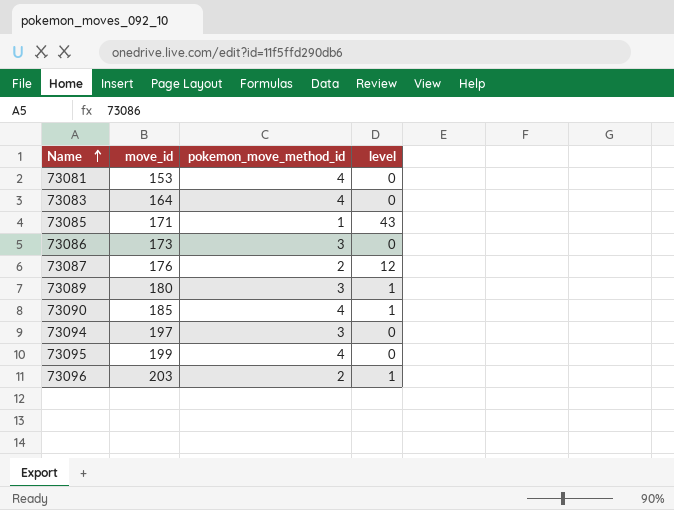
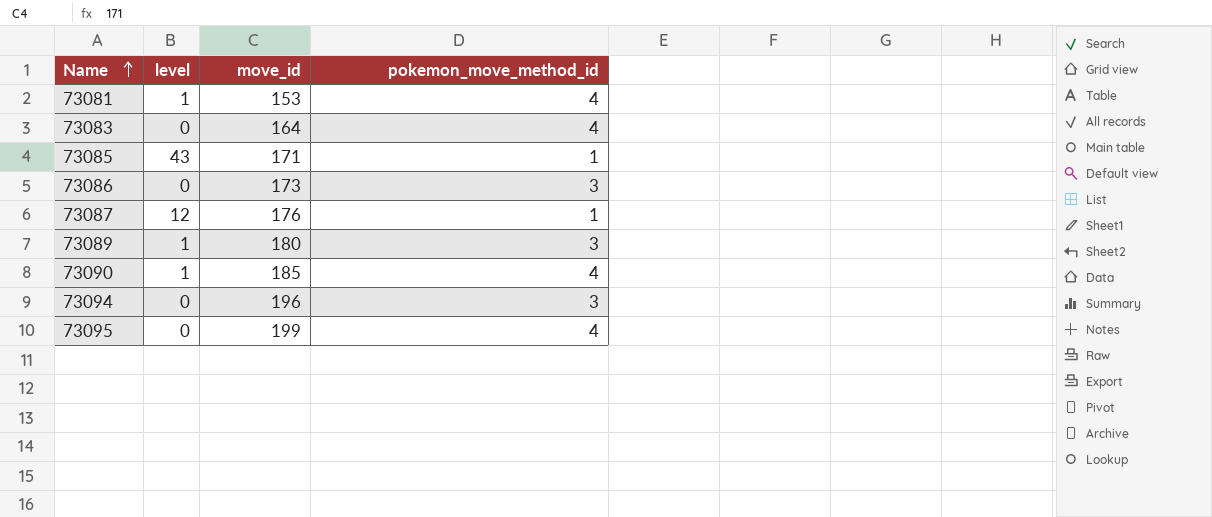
column level | position: 4 -> 2
row 73096: 203 | 2 | 1 -> none
73081 | level: 0 -> 1
73087 | pokemon_move_method_id: 2 -> 1
73094 | move_id: 197 -> 196

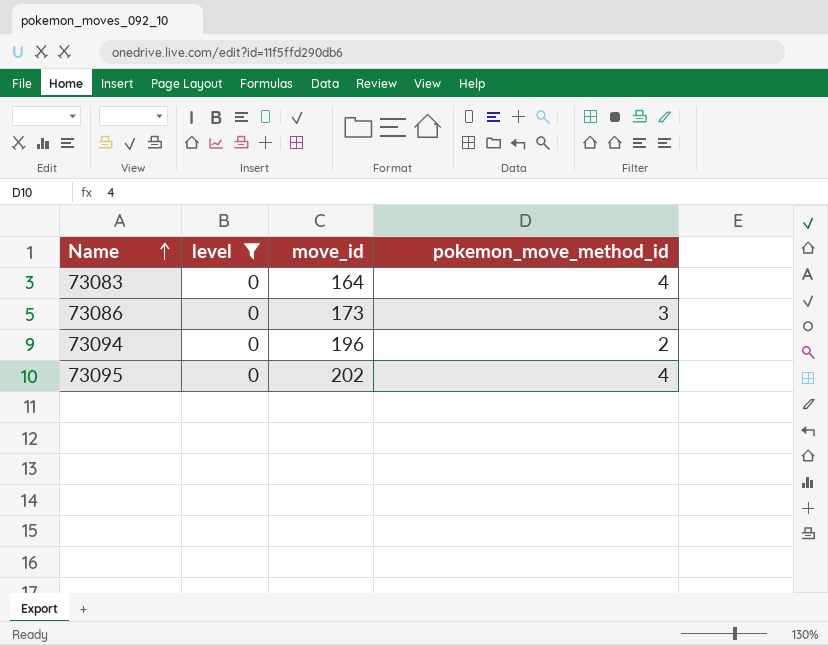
filter: none -> level = 0
73094 | pokemon_move_method_id: 3 -> 2
73095 | move_id: 199 -> 202

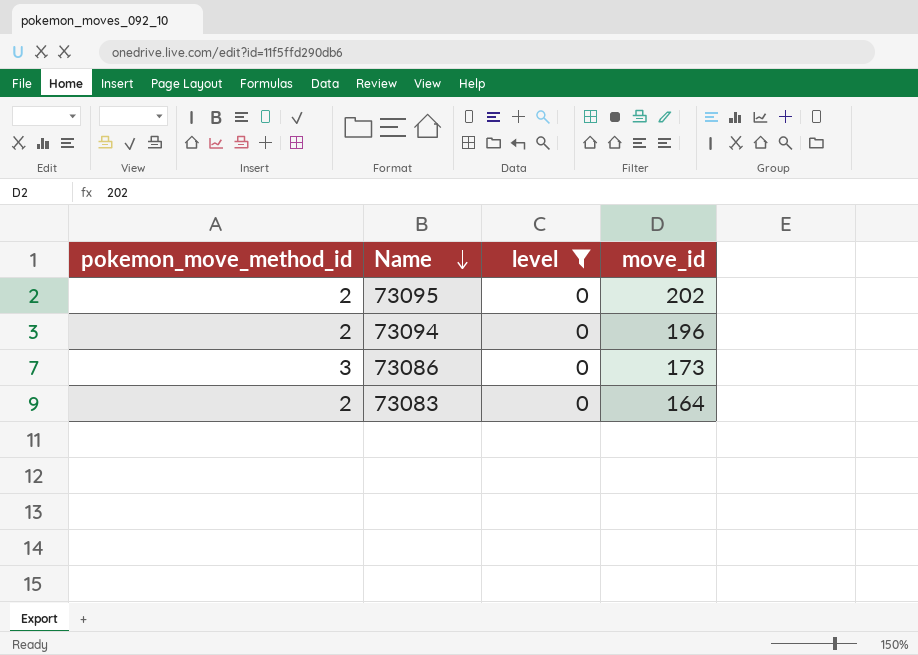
row order: Name ascending -> Name descending
column pokemon_move_method_id | position: 4 -> 1
73095 | pokemon_move_method_id: 4 -> 2
73083 | pokemon_move_method_id: 4 -> 2

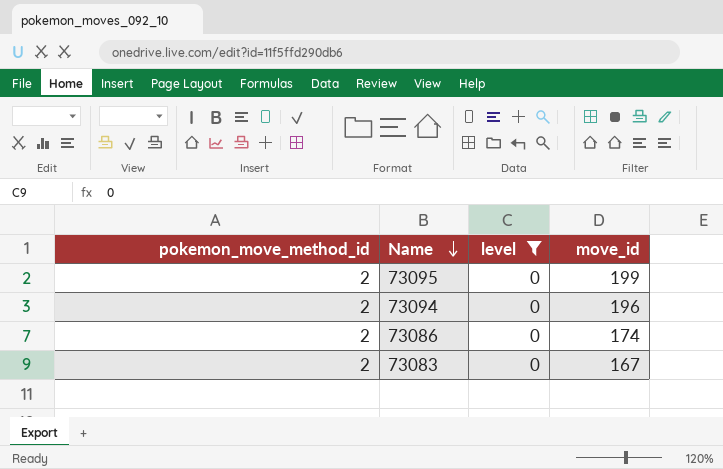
73095 | move_id: 202 -> 199
73086 | pokemon_move_method_id: 3 -> 2
73086 | move_id: 173 -> 174
73083 | move_id: 164 -> 167

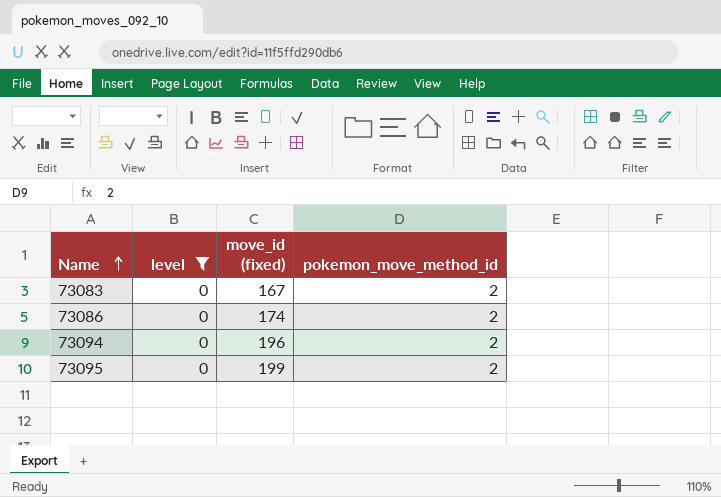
row order: Name descending -> Name ascending
column name: move_id -> move_id (fixed)
column pokemon_move_method_id | position: 1 -> 4

